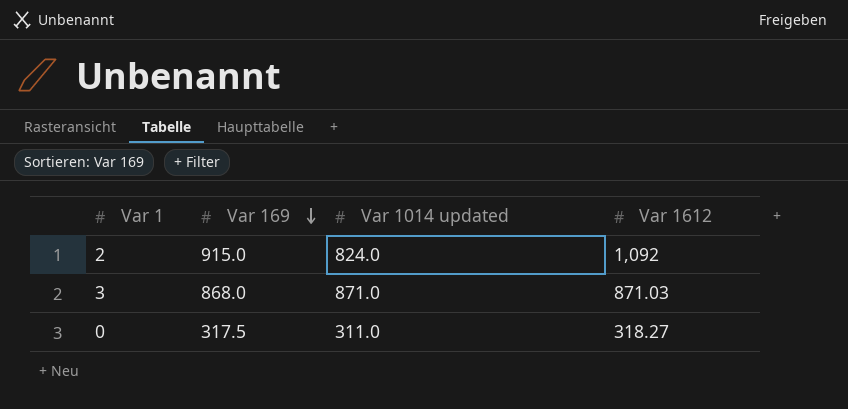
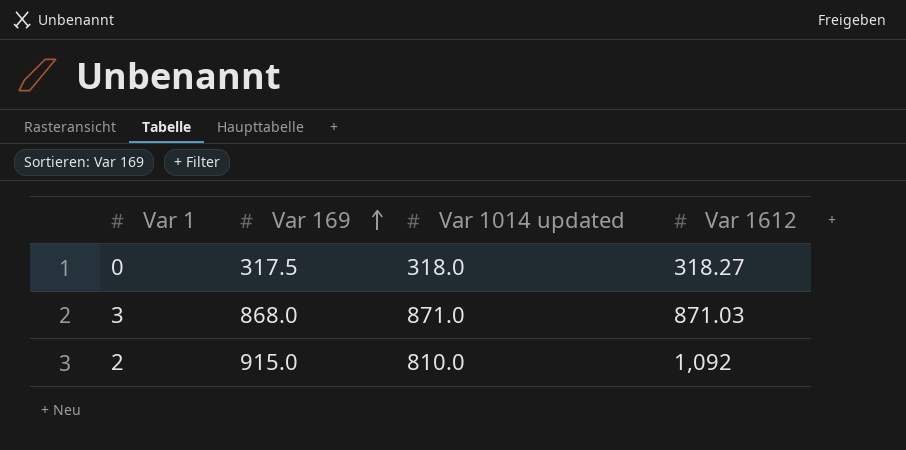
row order: Var 169 descending -> Var 169 ascending
0 | Var 1014 updated: 311.0 -> 318.0
2 | Var 1014 updated: 824.0 -> 810.0

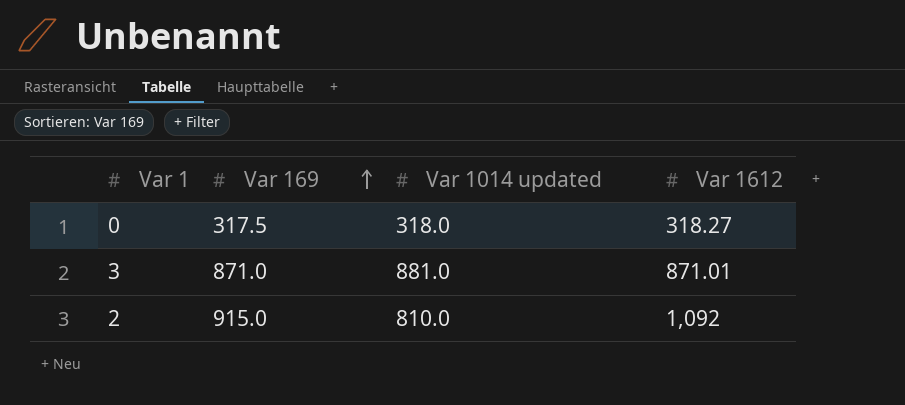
3 | Var 169: 868.0 -> 871.0
3 | Var 1014 updated: 871.0 -> 881.0
3 | Var 1612: 871.03 -> 871.01

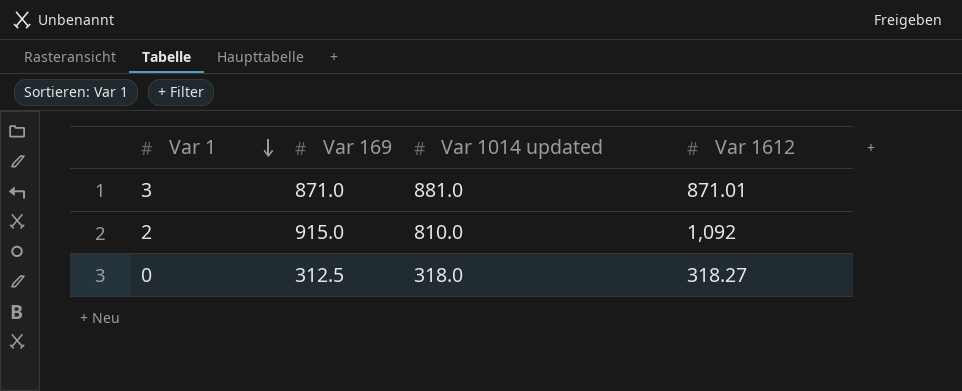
row order: Var 169 ascending -> Var 1 descending
0 | Var 169: 317.5 -> 312.5

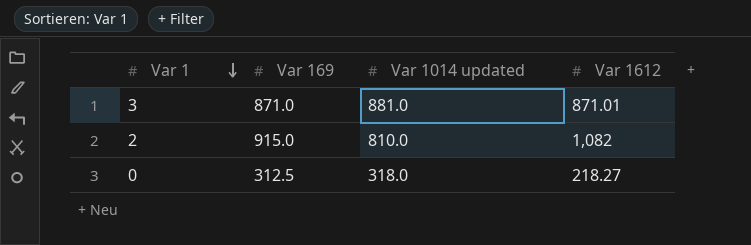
2 | Var 1612: 1,092 -> 1,082
0 | Var 1612: 318.27 -> 218.27

